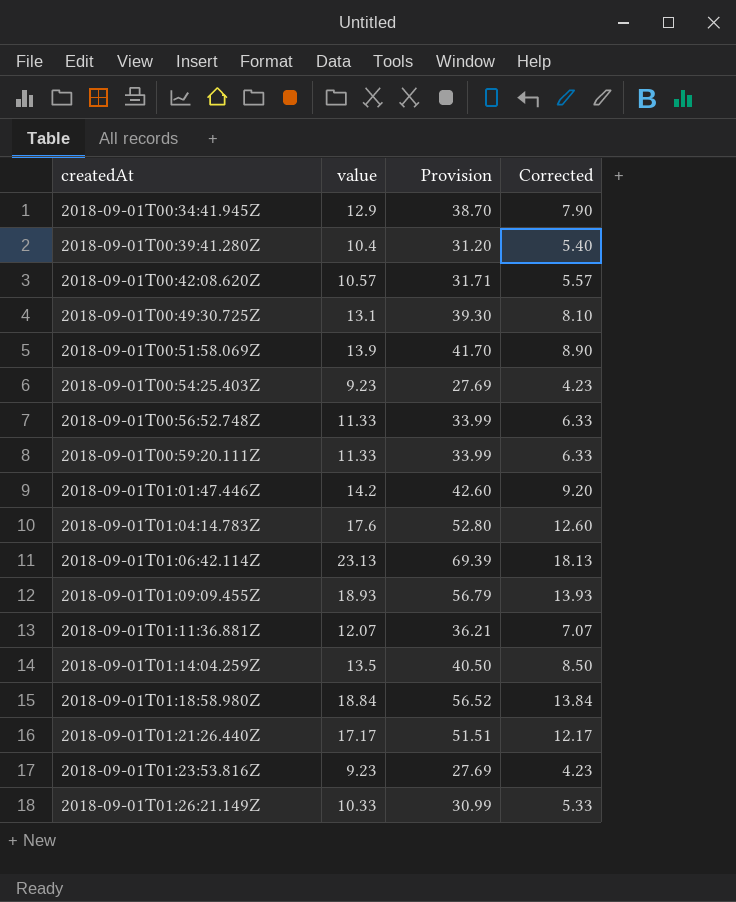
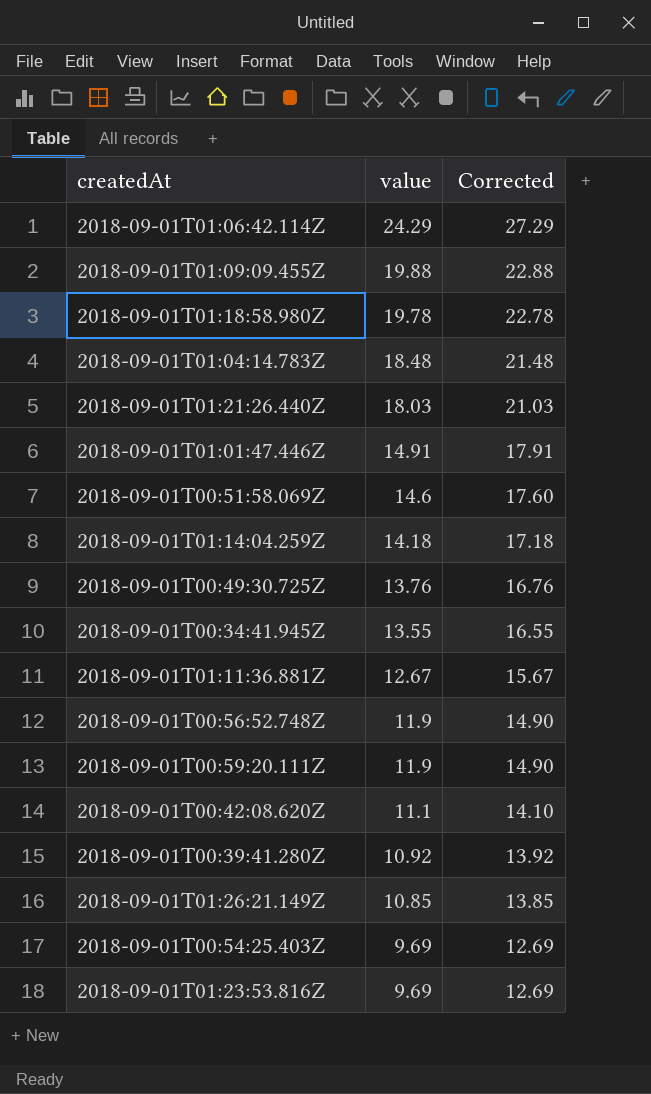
row order: createdAt ascending -> value descending
column Provision | formula: [value] * 3 -> none
column Corrected | formula: [value] - 5 -> [value] + 3
2018-09-01T01:06:42.114Z | value: 23.13 -> 24.29
2018-09-01T01:09:09.455Z | value: 18.93 -> 19.88
2018-09-01T01:18:58.980Z | value: 18.84 -> 19.78
2018-09-01T01:04:14.783Z | value: 17.6 -> 18.48
2018-09-01T01:21:26.440Z | value: 17.17 -> 18.03
2018-09-01T01:01:47.446Z | value: 14.2 -> 14.91
2018-09-01T00:51:58.069Z | value: 13.9 -> 14.6
2018-09-01T01:14:04.259Z | value: 13.5 -> 14.18
2018-09-01T00:49:30.725Z | value: 13.1 -> 13.76
2018-09-01T00:34:41.945Z | value: 12.9 -> 13.55
2018-09-01T01:11:36.881Z | value: 12.07 -> 12.67
2018-09-01T00:56:52.748Z | value: 11.33 -> 11.9
2018-09-01T00:59:20.111Z | value: 11.33 -> 11.9
2018-09-01T00:42:08.620Z | value: 10.57 -> 11.1
2018-09-01T00:39:41.280Z | value: 10.4 -> 10.92
2018-09-01T01:26:21.149Z | value: 10.33 -> 10.85
2018-09-01T00:54:25.403Z | value: 9.23 -> 9.69
2018-09-01T01:23:53.816Z | value: 9.23 -> 9.69

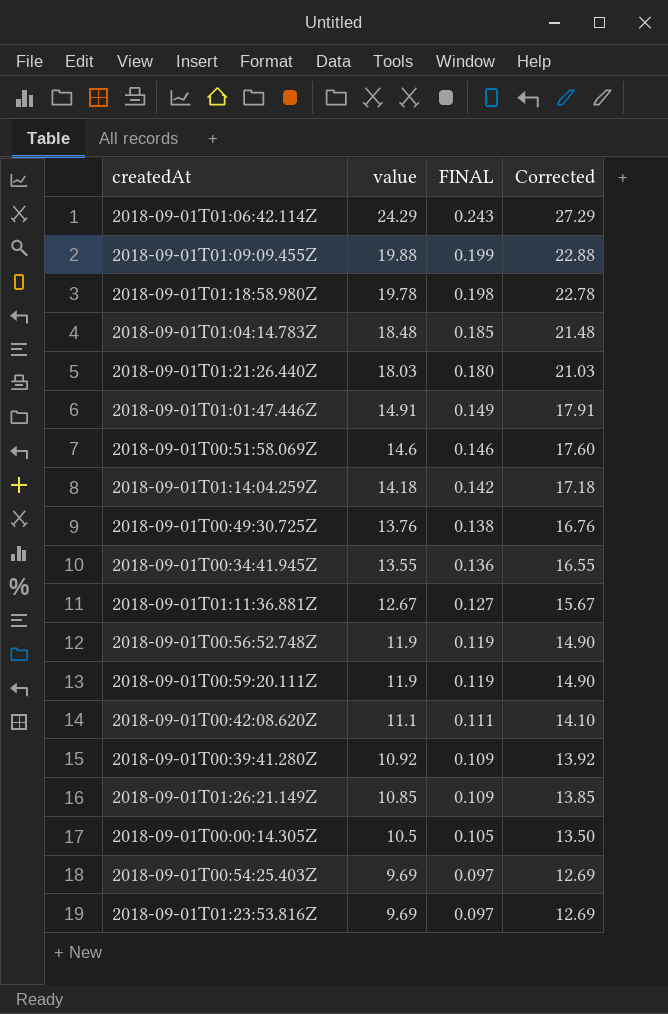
column FINAL | formula: none -> [value] * 0.01
row 2018-09-01T00:00:14.305Z: none -> 10.5 | 0.105 | 13.50

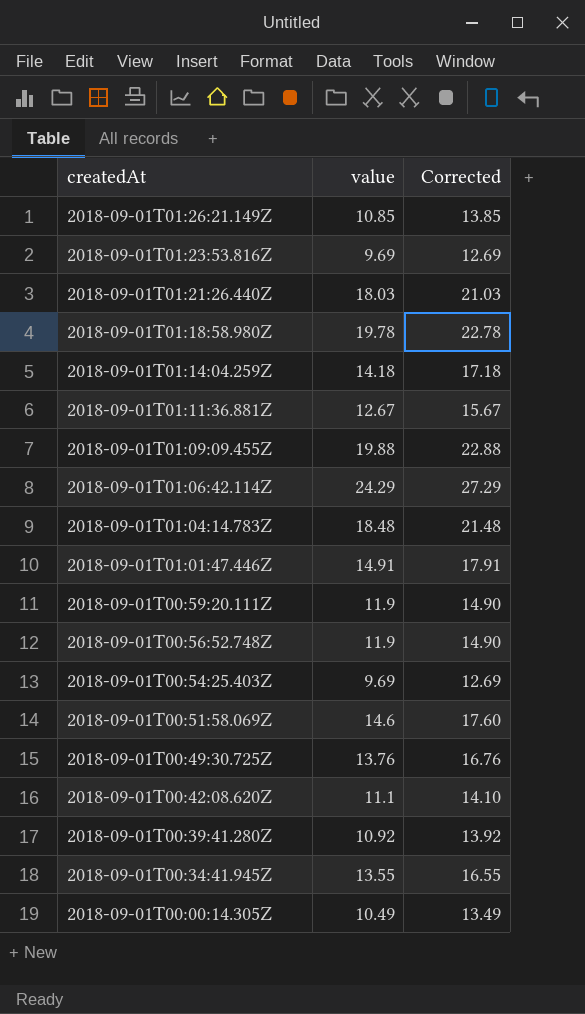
row order: value descending -> createdAt descending
column FINAL | formula: [value] * 0.01 -> none
2018-09-01T00:00:14.305Z | value: 10.5 -> 10.49
2018-09-01T00:00:14.305Z | Corrected: 13.50 -> 13.49

